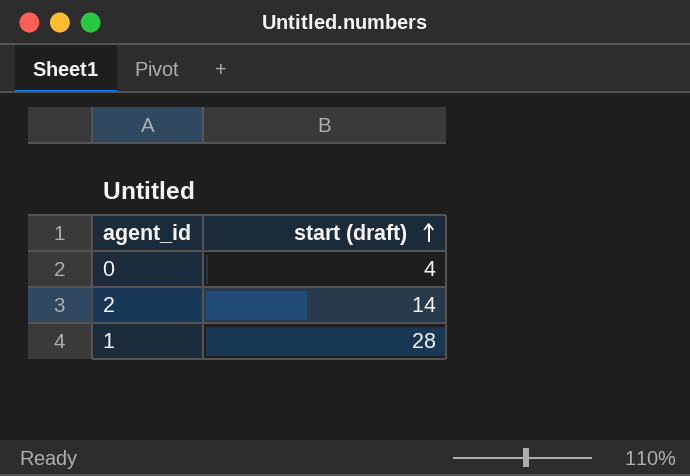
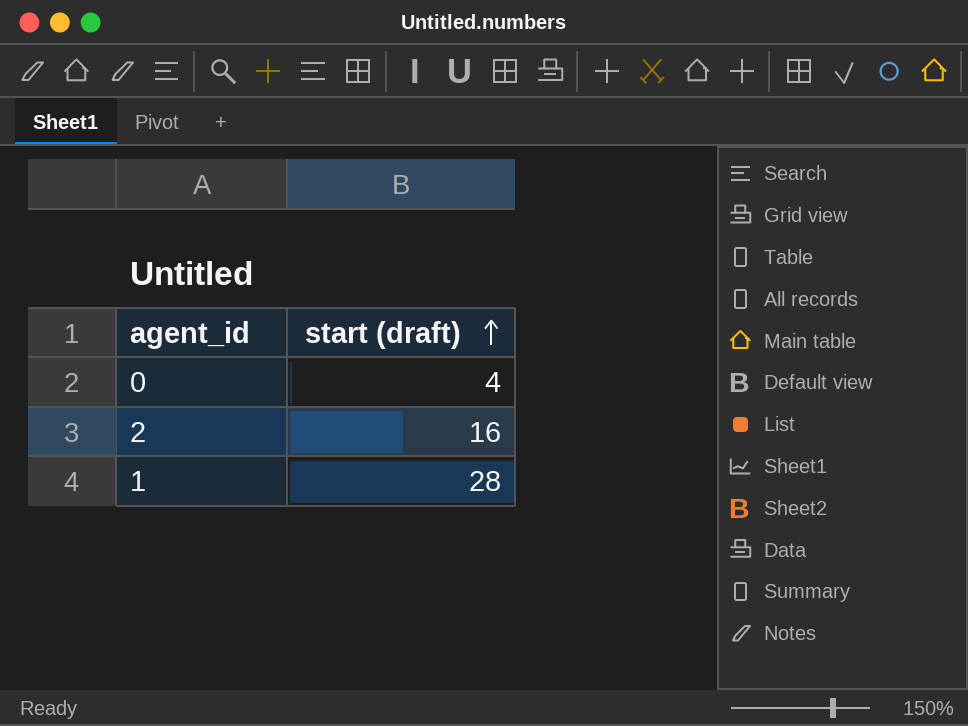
2 | start (draft): 14 -> 16

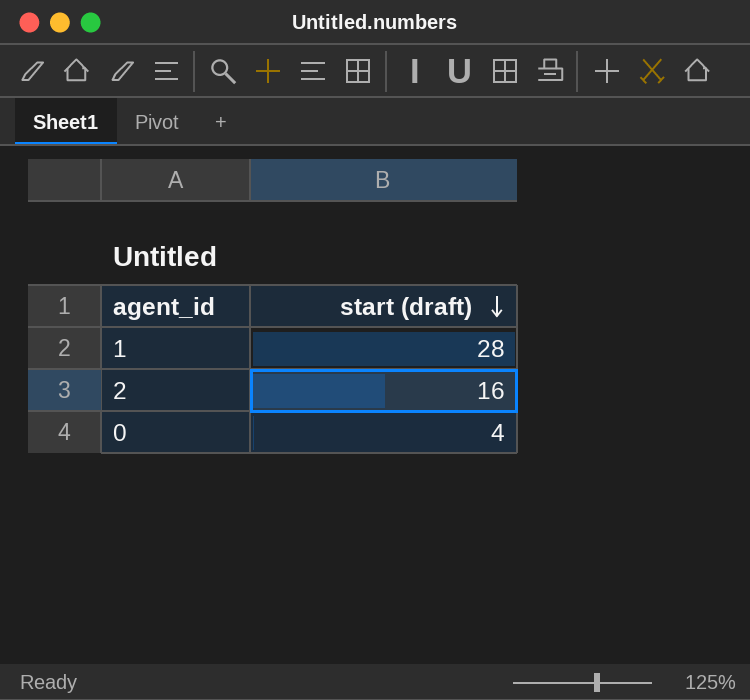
row order: start (draft) ascending -> start (draft) descending

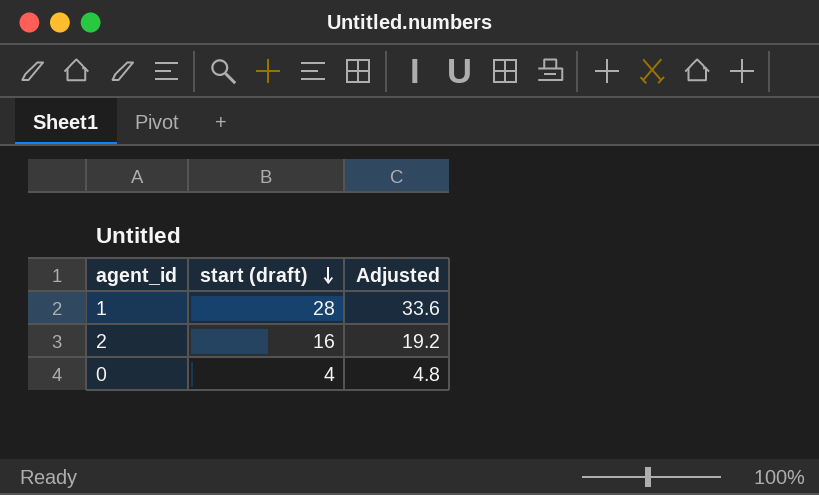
column Adjusted | formula: none -> [start (draft)] * 1.2

